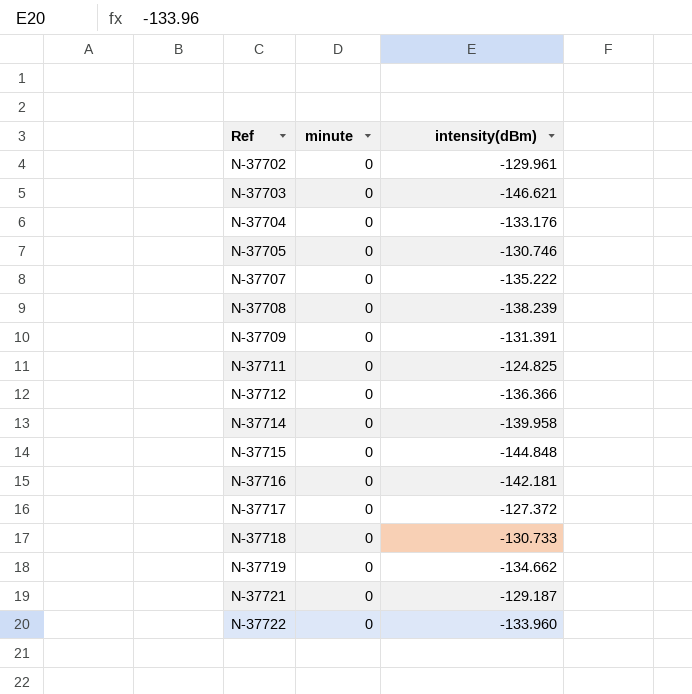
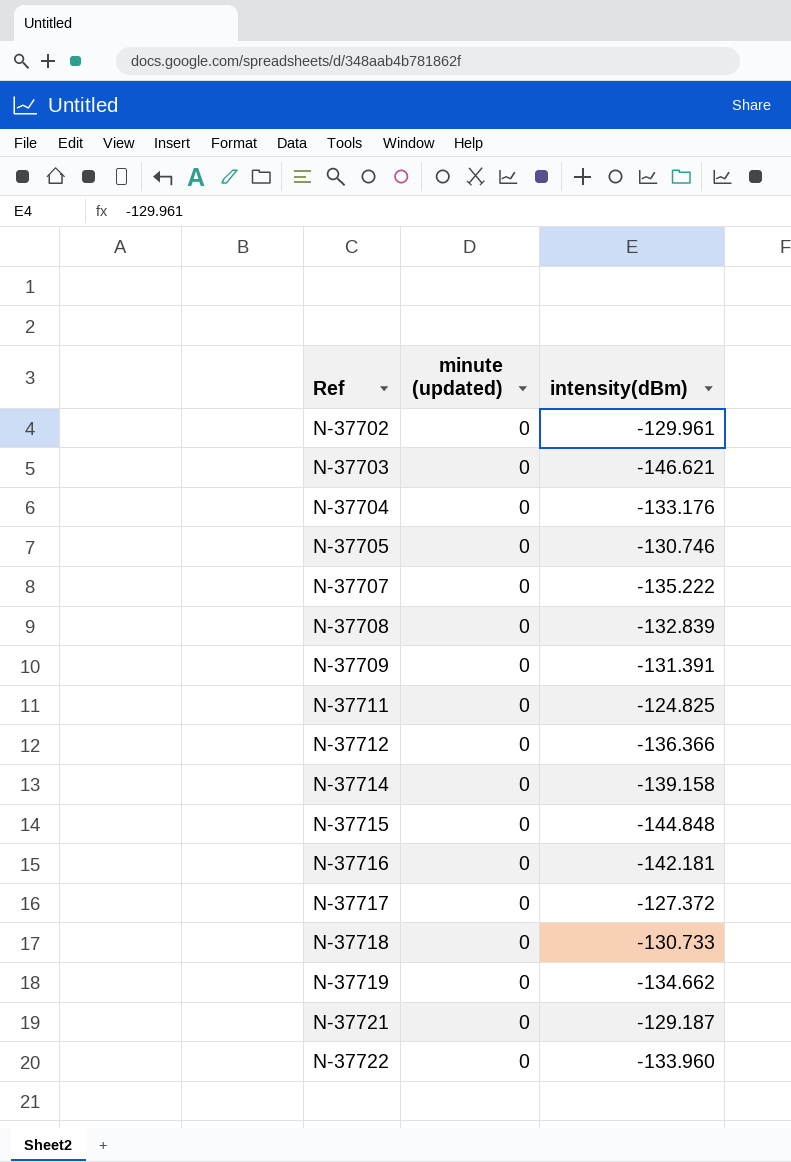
column name: minute -> minute (updated)
N-37708 | intensity(dBm): -138.239 -> -132.839
N-37714 | intensity(dBm): -139.958 -> -139.158

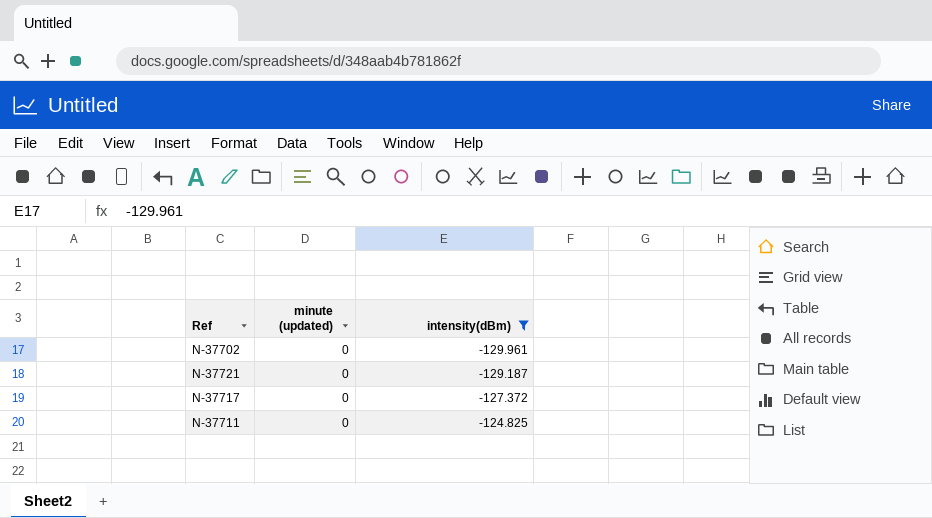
filter: none -> intensity(dBm) >= -129.961
row order: Ref ascending -> intensity(dBm) ascending

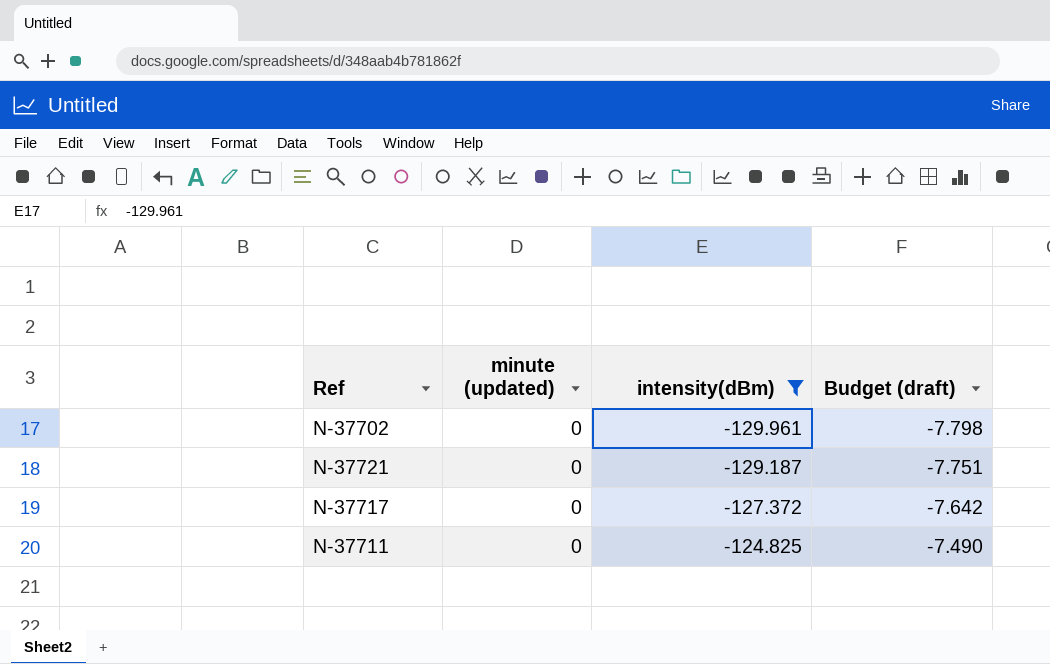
column Budget (draft) | formula: none -> [intensity(dBm)] * 0.06

